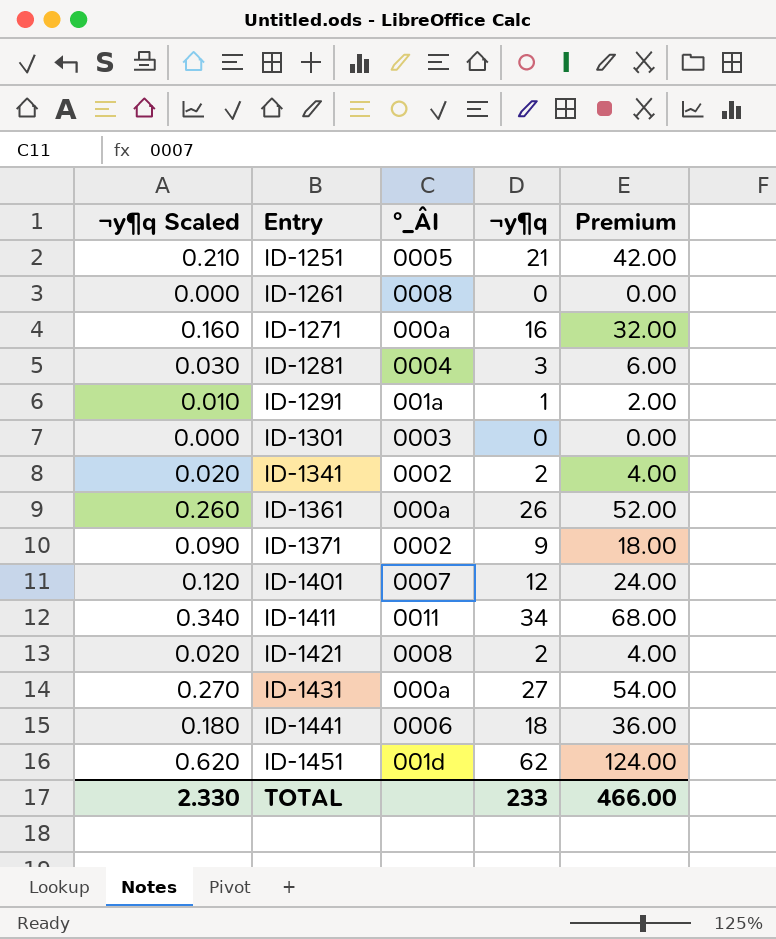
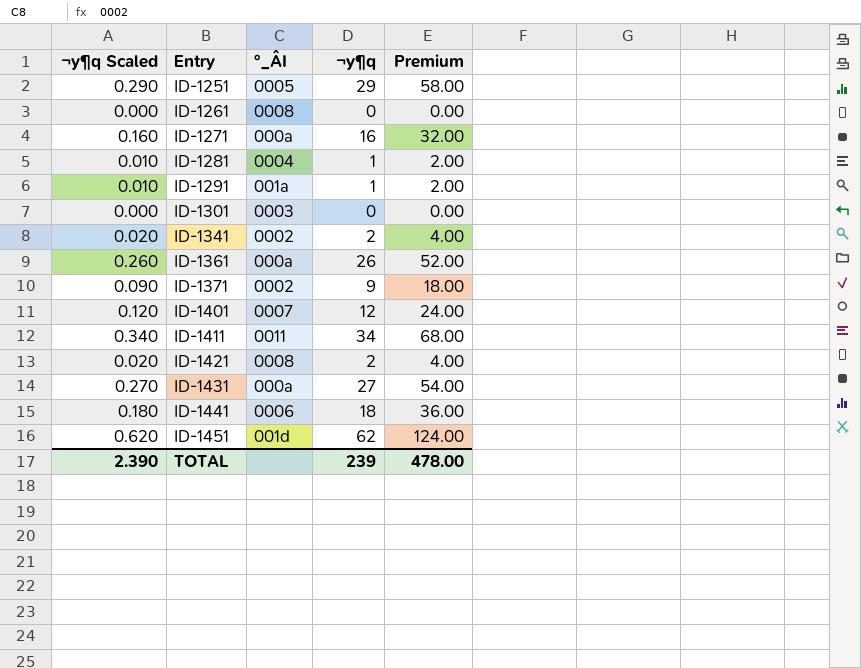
ID-1251 | ¬y¶q Scaled: 0.210 -> 0.290
ID-1251 | ¬y¶q: 21 -> 29
ID-1251 | Premium: 42.00 -> 58.00
ID-1281 | ¬y¶q Scaled: 0.030 -> 0.010
ID-1281 | ¬y¶q: 3 -> 1
ID-1281 | Premium: 6.00 -> 2.00
TOTAL | ¬y¶q Scaled: 2.330 -> 2.390
TOTAL | ¬y¶q: 233 -> 239
TOTAL | Premium: 466.00 -> 478.00

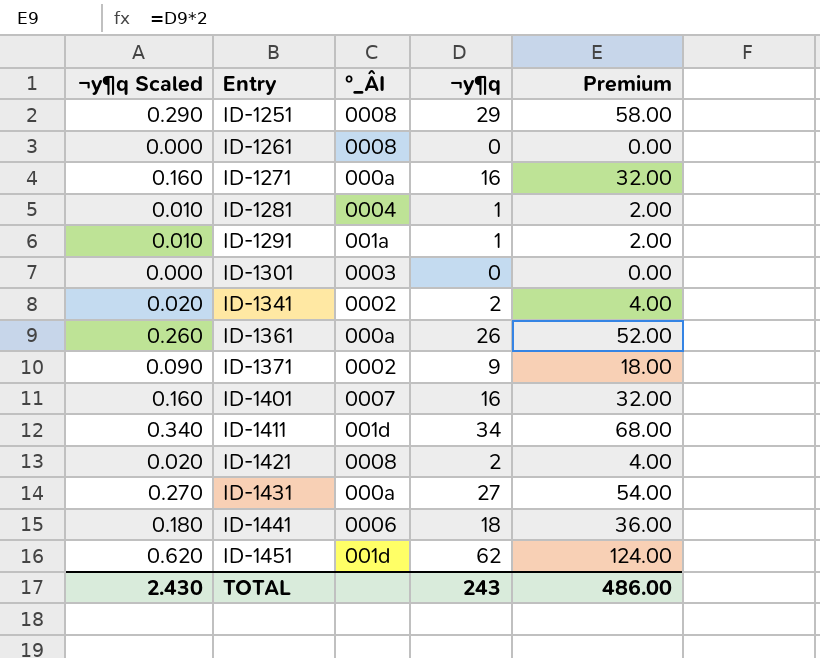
ID-1251 | °_ÂI: 0005 -> 0008
ID-1401 | ¬y¶q Scaled: 0.120 -> 0.160
ID-1401 | ¬y¶q: 12 -> 16
ID-1401 | Premium: 24.00 -> 32.00
ID-1411 | °_ÂI: 0011 -> 001d
TOTAL | ¬y¶q Scaled: 2.390 -> 2.430
TOTAL | ¬y¶q: 239 -> 243
TOTAL | Premium: 478.00 -> 486.00

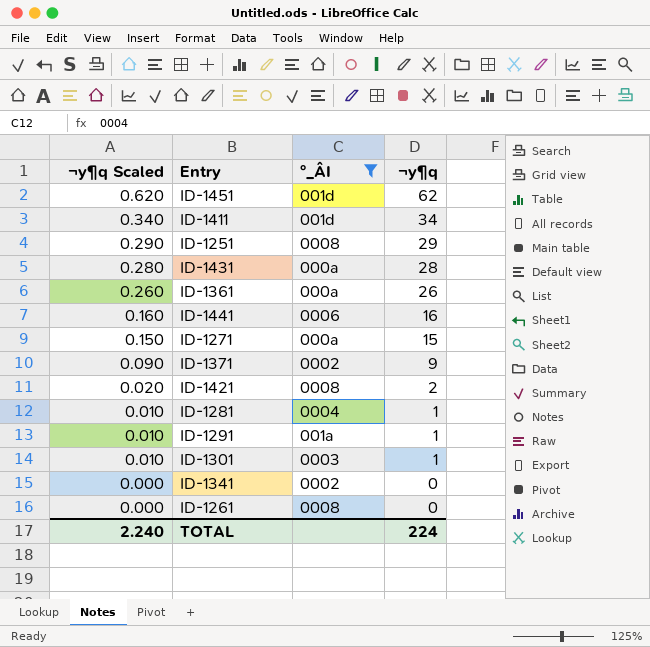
filter: none -> °_ÂI != 0007
row order: Entry ascending -> ¬y¶q Scaled descending
column Premium | formula: [¬y¶q] * 2 -> none
ID-1431 | ¬y¶q Scaled: 0.270 -> 0.280
ID-1431 | ¬y¶q: 27 -> 28
ID-1441 | ¬y¶q Scaled: 0.180 -> 0.160
ID-1441 | ¬y¶q: 18 -> 16
ID-1271 | ¬y¶q Scaled: 0.160 -> 0.150
ID-1271 | ¬y¶q: 16 -> 15
ID-1301 | ¬y¶q Scaled: 0.000 -> 0.010
ID-1301 | ¬y¶q: 0 -> 1
ID-1341 | ¬y¶q Scaled: 0.020 -> 0.000
ID-1341 | ¬y¶q: 2 -> 0
TOTAL | ¬y¶q Scaled: 2.430 -> 2.240
TOTAL | ¬y¶q: 243 -> 224

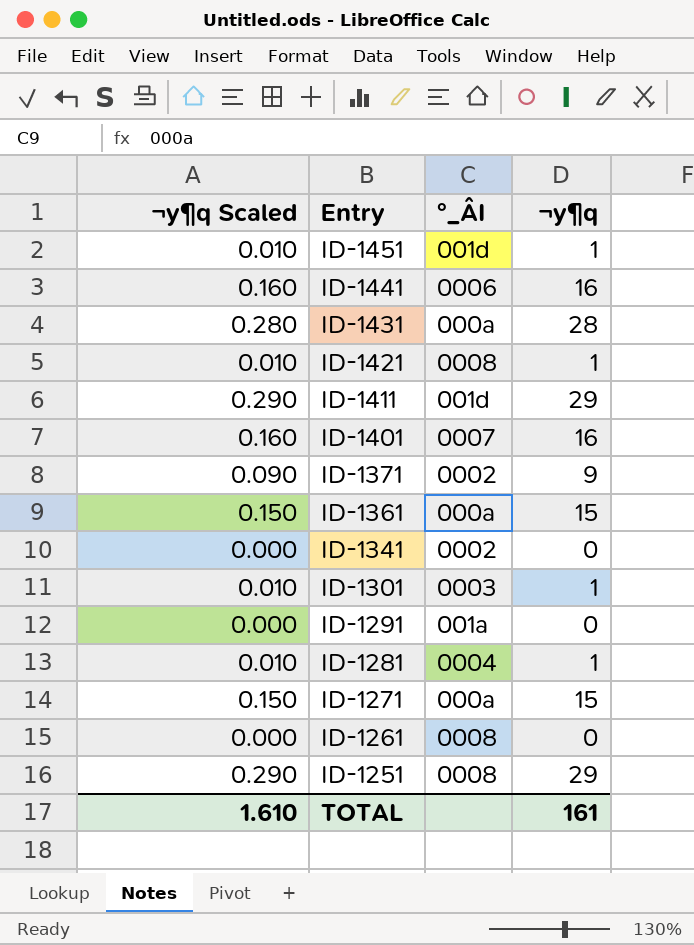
filter: °_ÂI != 0007 -> none
row order: ¬y¶q Scaled descending -> Entry descending
ID-1451 | ¬y¶q Scaled: 0.620 -> 0.010
ID-1451 | ¬y¶q: 62 -> 1
ID-1421 | ¬y¶q Scaled: 0.020 -> 0.010
ID-1421 | ¬y¶q: 2 -> 1
ID-1411 | ¬y¶q Scaled: 0.340 -> 0.290
ID-1411 | ¬y¶q: 34 -> 29
ID-1361 | ¬y¶q Scaled: 0.260 -> 0.150
ID-1361 | ¬y¶q: 26 -> 15
ID-1291 | ¬y¶q Scaled: 0.010 -> 0.000
ID-1291 | ¬y¶q: 1 -> 0
TOTAL | ¬y¶q Scaled: 2.240 -> 1.610
TOTAL | ¬y¶q: 224 -> 161

